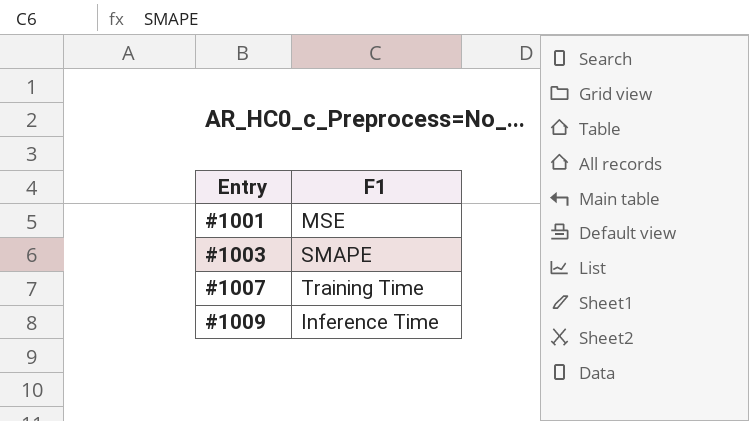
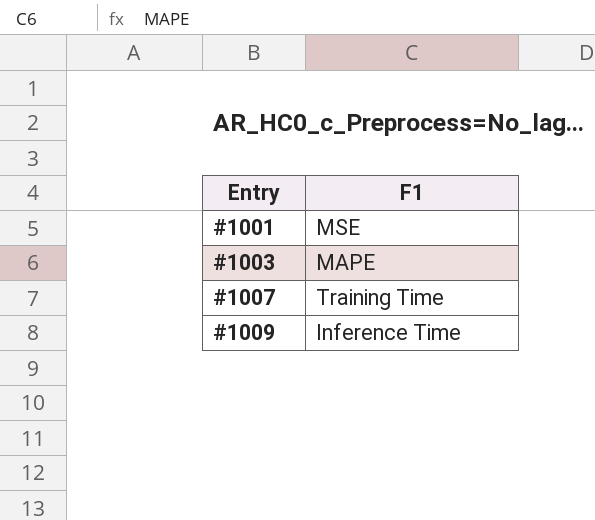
#1003 | F1: SMAPE -> MAPE

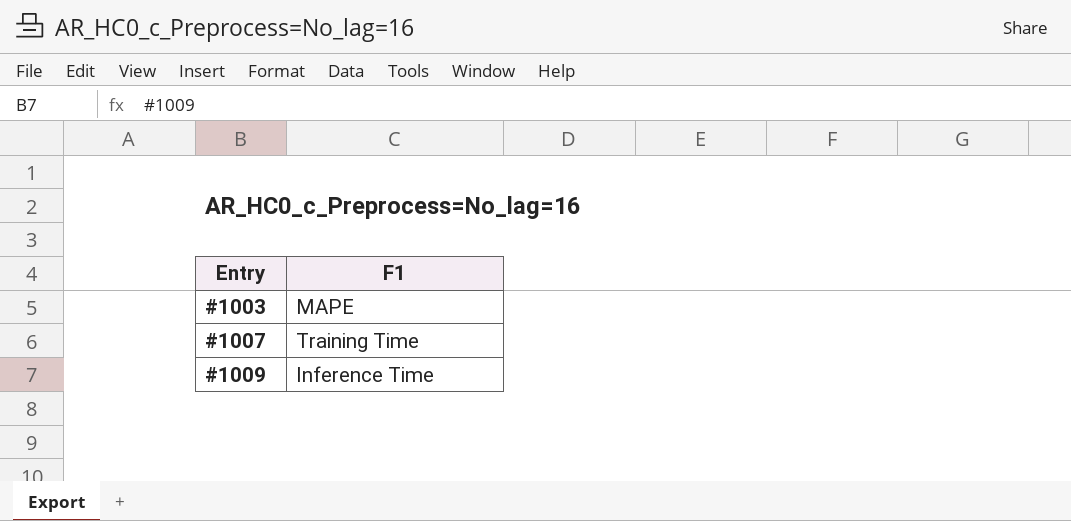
row #1001: MSE -> none

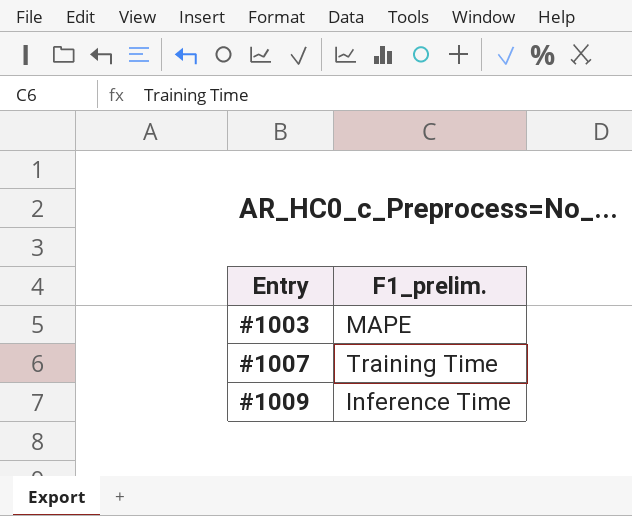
column name: F1 -> F1_prelim.

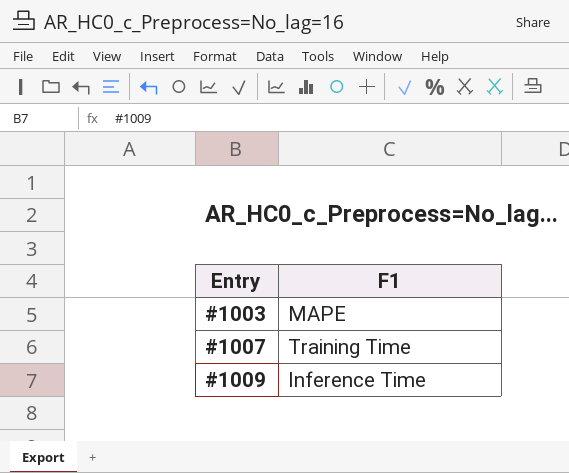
column name: F1_prelim. -> F1

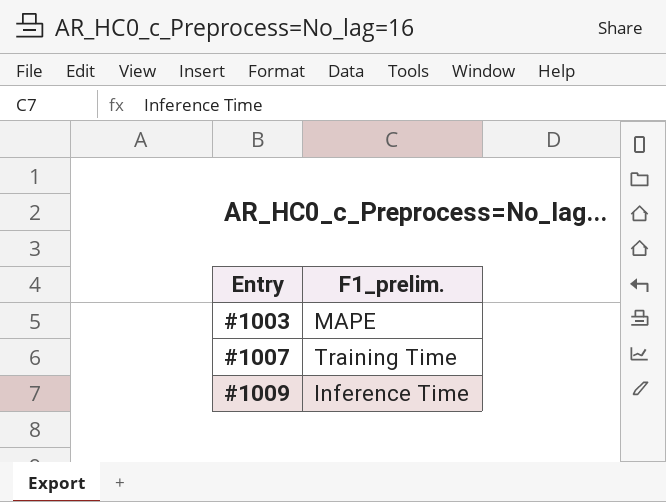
column name: F1 -> F1_prelim.

